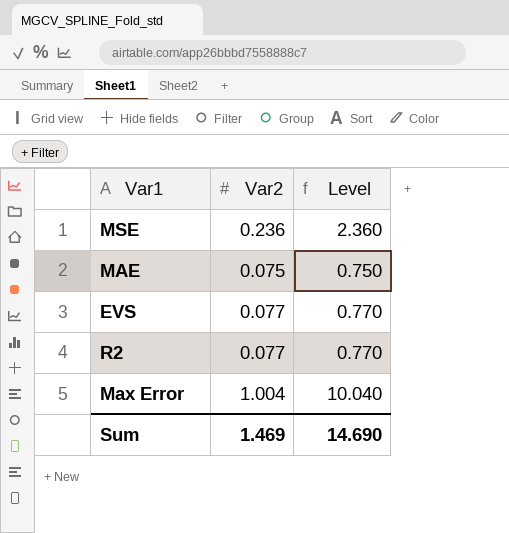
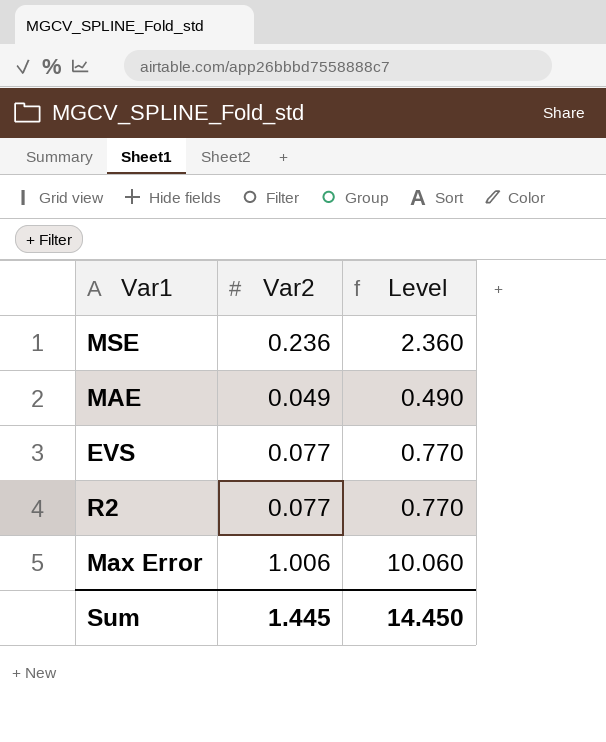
MAE | Var2: 0.075 -> 0.049
MAE | Level: 0.750 -> 0.490
Max Error | Var2: 1.004 -> 1.006
Max Error | Level: 10.040 -> 10.060
Sum | Var2: 1.469 -> 1.445
Sum | Level: 14.690 -> 14.450

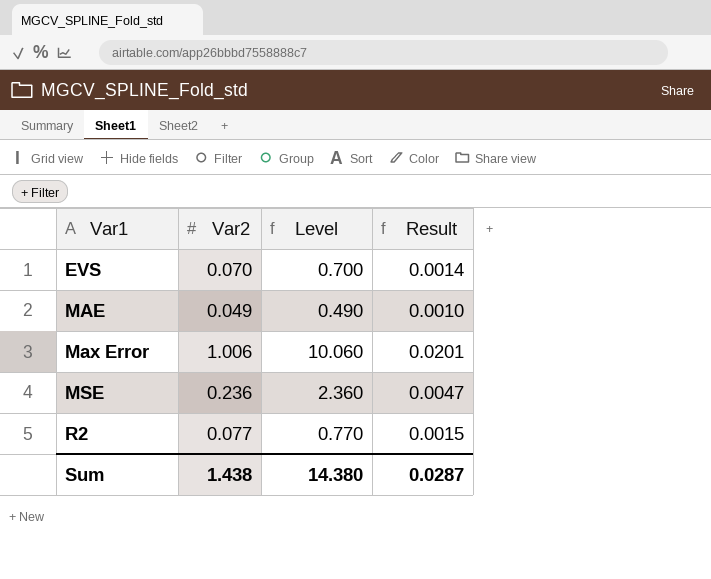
row order: none -> Var1 ascending
column Result | formula: none -> [Var2] * 0.02
EVS | Var2: 0.077 -> 0.070
EVS | Level: 0.770 -> 0.700
Sum | Var2: 1.445 -> 1.438
Sum | Level: 14.450 -> 14.380

